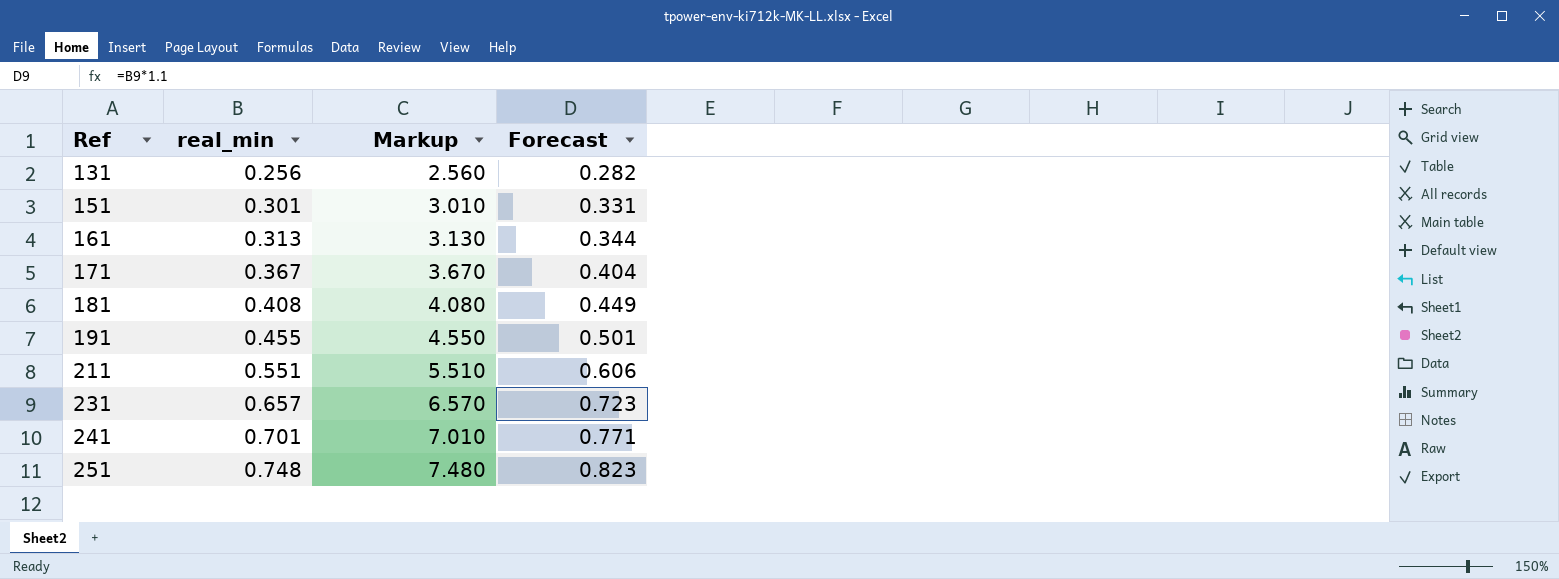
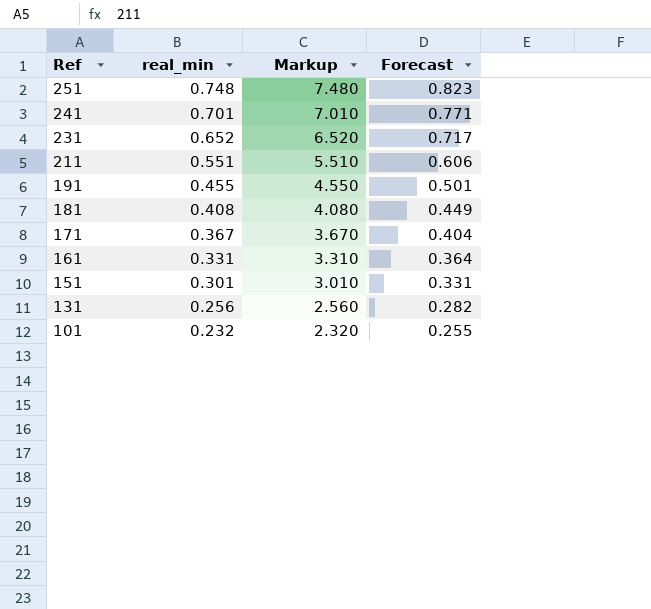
row order: Ref ascending -> Ref descending
231 | real_min: 0.657 -> 0.652
231 | Markup: 6.570 -> 6.520
231 | Forecast: 0.723 -> 0.717
161 | real_min: 0.313 -> 0.331
161 | Markup: 3.130 -> 3.310
161 | Forecast: 0.344 -> 0.364
row 101: none -> 0.232 | 2.320 | 0.255

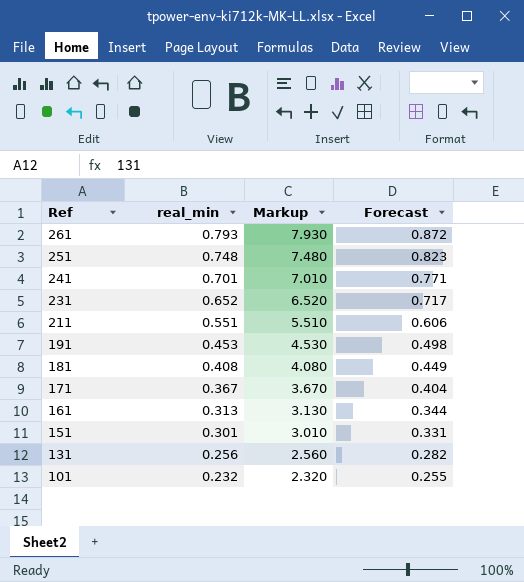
row 261: none -> 0.793 | 7.930 | 0.872
191 | real_min: 0.455 -> 0.453
191 | Markup: 4.550 -> 4.530
191 | Forecast: 0.501 -> 0.498
161 | real_min: 0.331 -> 0.313
161 | Markup: 3.310 -> 3.130
161 | Forecast: 0.364 -> 0.344

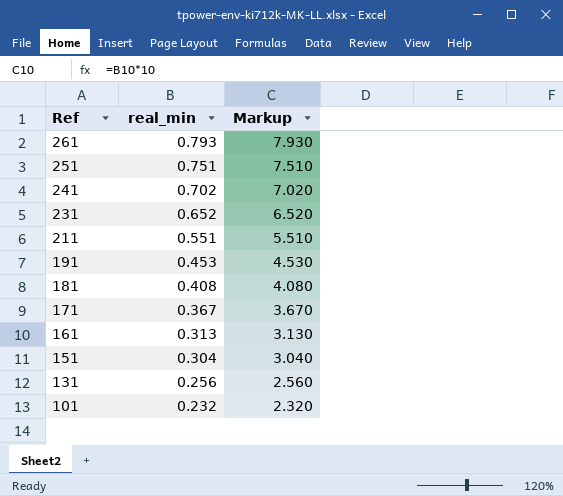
column Forecast | formula: [real_min] * 1.1 -> none
251 | real_min: 0.748 -> 0.751
251 | Markup: 7.480 -> 7.510
241 | real_min: 0.701 -> 0.702
241 | Markup: 7.010 -> 7.020
151 | real_min: 0.301 -> 0.304
151 | Markup: 3.010 -> 3.040

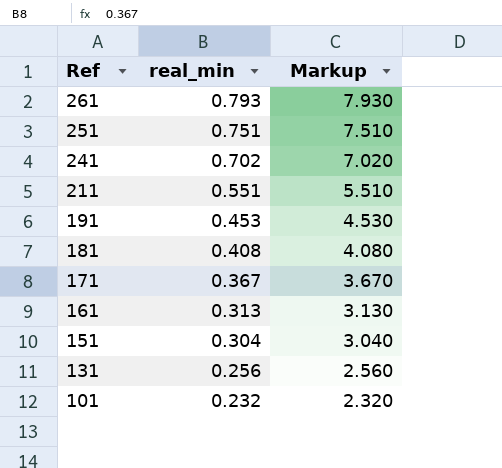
row 231: 0.652 | 6.520 -> none

